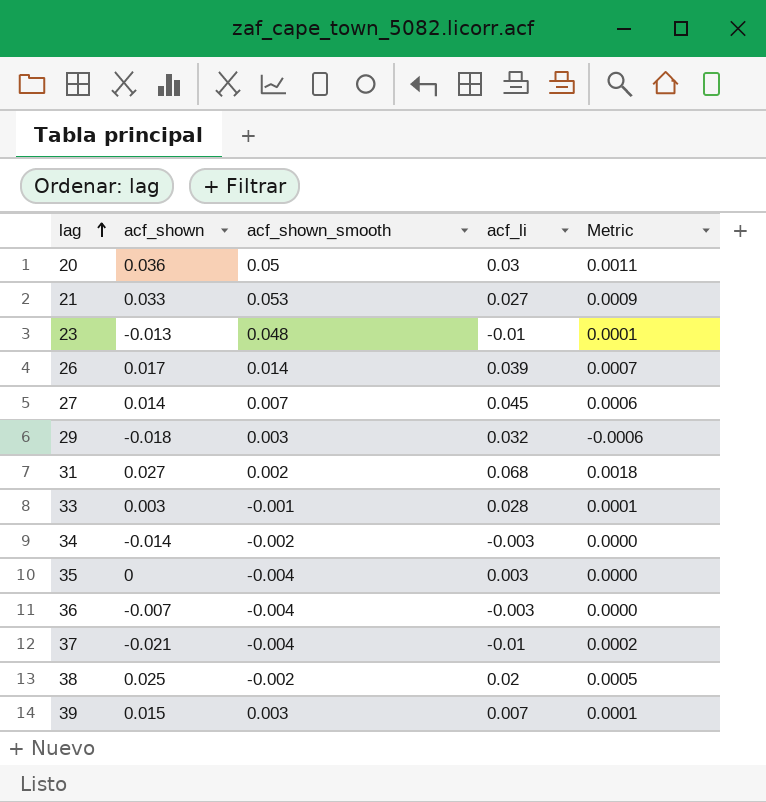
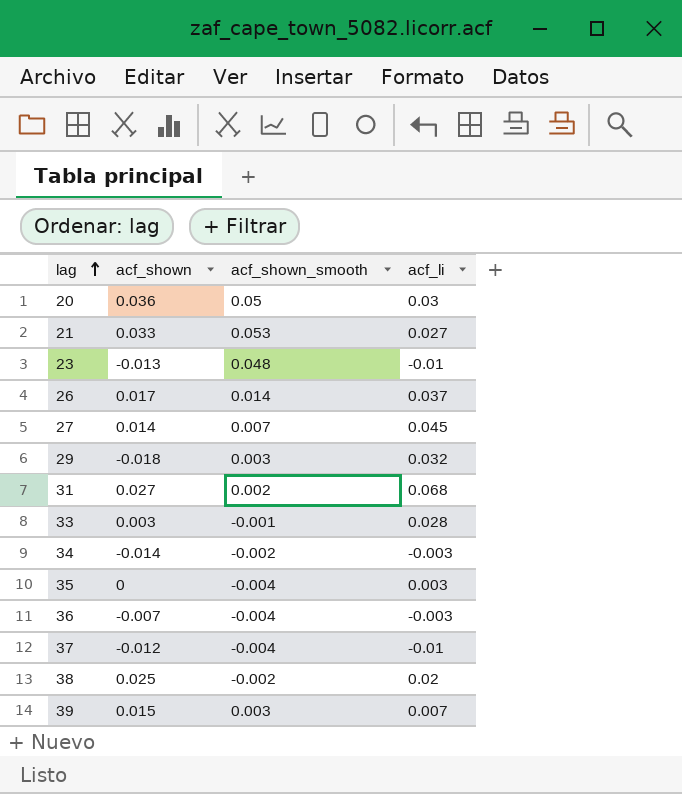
column Metric | formula: [acf_shown] * [acf_li] -> none
26 | acf_li: 0.039 -> 0.037
37 | acf_shown: -0.021 -> -0.012

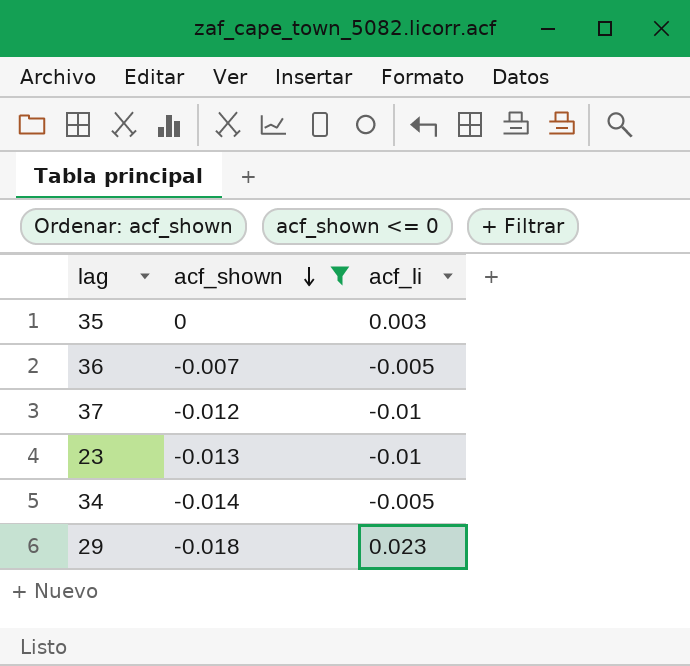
filter: none -> acf_shown <= 0
row order: lag ascending -> acf_shown descending
column acf_shown_smooth | position: 3 -> none
36 | acf_li: -0.003 -> -0.005
34 | acf_li: -0.003 -> -0.005
29 | acf_li: 0.032 -> 0.023

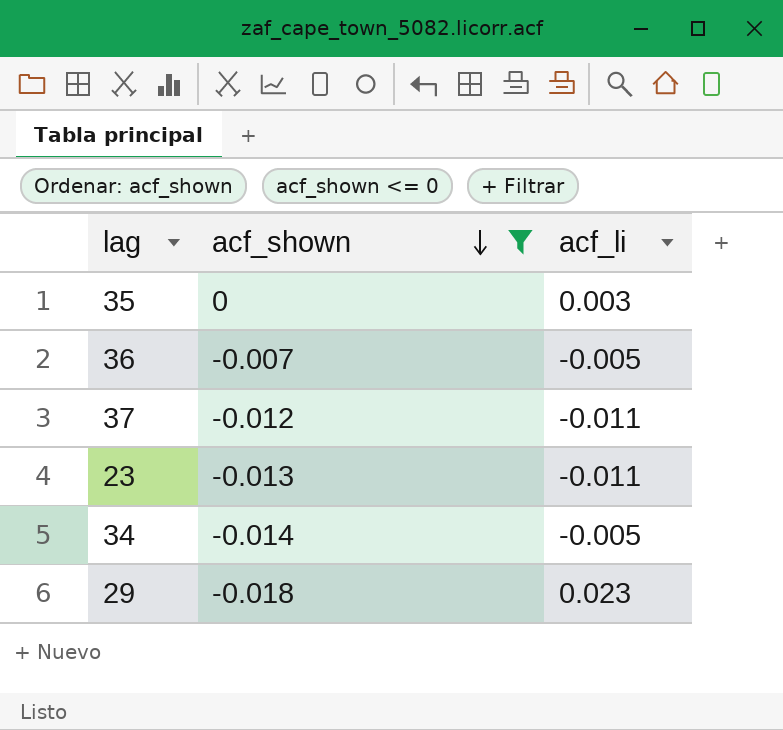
37 | acf_li: -0.01 -> -0.011
23 | acf_li: -0.01 -> -0.011

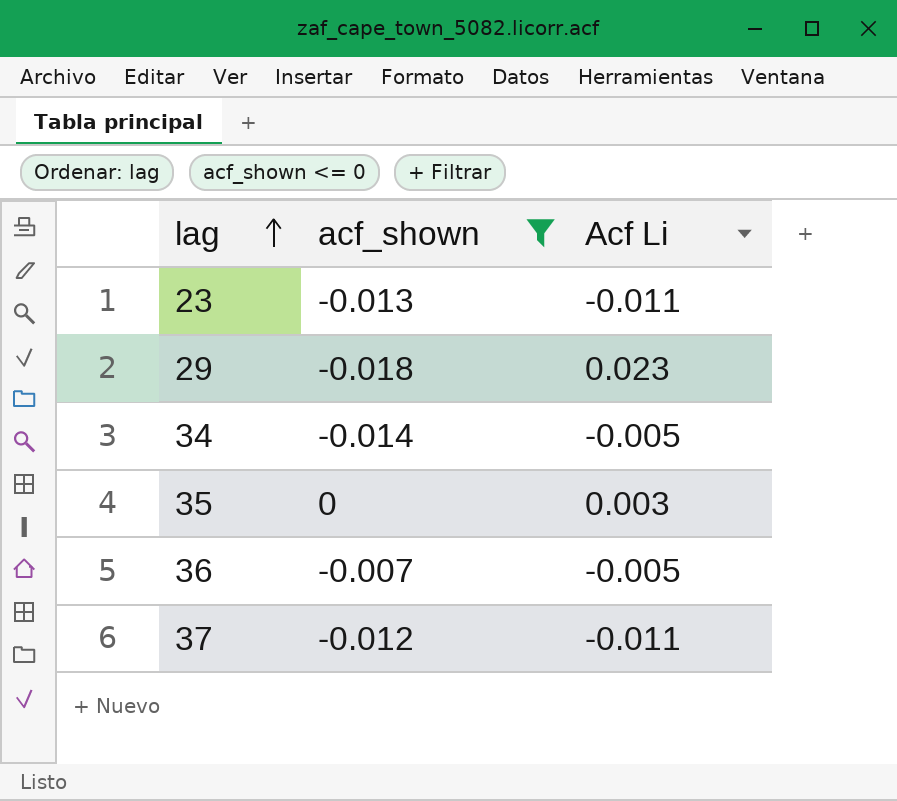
row order: acf_shown descending -> lag ascending
column name: acf_li -> Acf Li

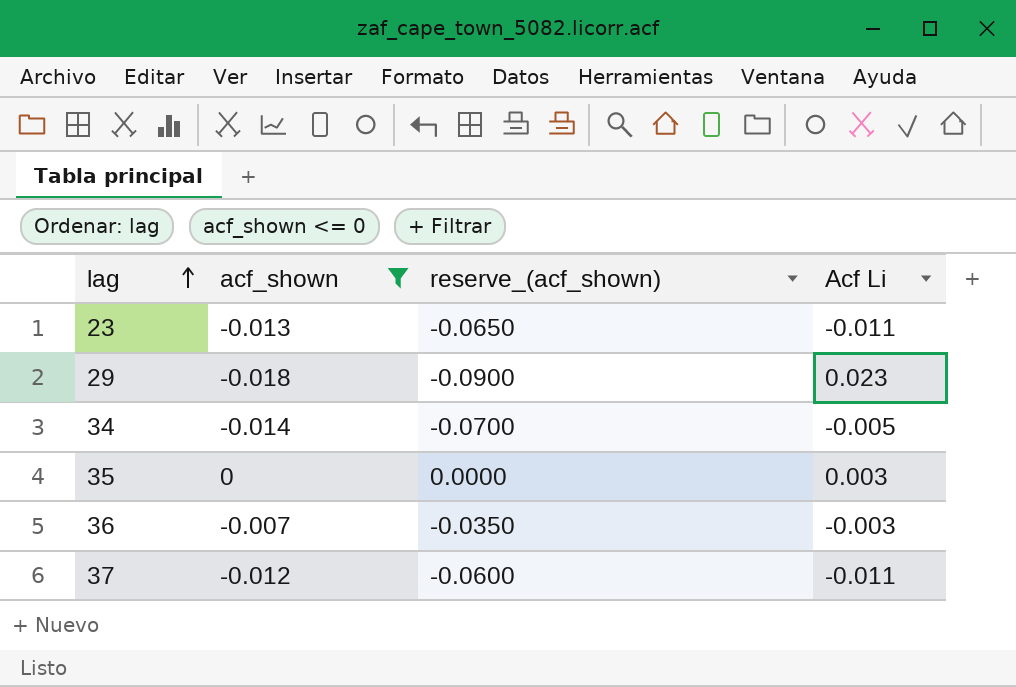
column reserve_(acf_shown) | formula: none -> [acf_shown] * 5
36 | Acf Li: -0.005 -> -0.003

